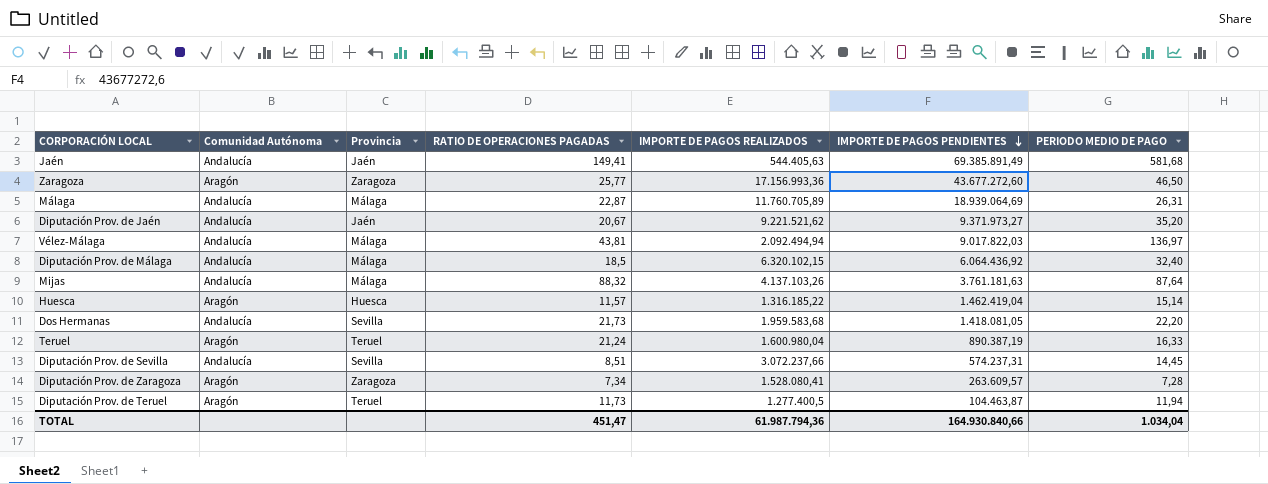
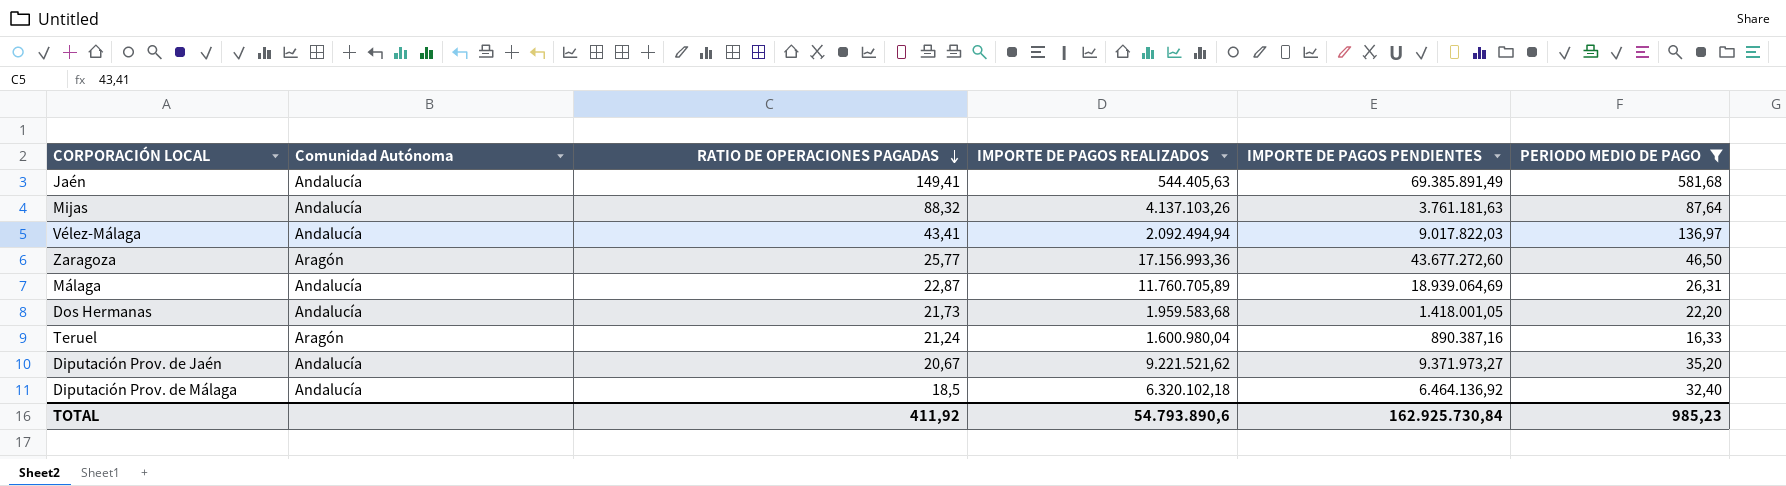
filter: none -> PERIODO MEDIO DE PAGO >= 16,33
row order: IMPORTE DE PAGOS PENDIENTES descending -> RATIO DE OPERACIONES PAGADAS descending
column Provincia | position: 3 -> none
Vélez-Málaga | RATIO DE OPERACIONES PAGADAS: 43,81 -> 43,41
Dos Hermanas | IMPORTE DE PAGOS PENDIENTES: 1.418.081,05 -> 1.418.001,05
Teruel | IMPORTE DE PAGOS PENDIENTES: 890.387,19 -> 890.387,16
Diputación Prov. de Málaga | IMPORTE DE PAGOS REALIZADOS: 6.320.102,15 -> 6.320.102,18
Diputación Prov. de Málaga | IMPORTE DE PAGOS PENDIENTES: 6.064.436,92 -> 6.464.136,92
TOTAL | RATIO DE OPERACIONES PAGADAS: 451,47 -> 411,92
TOTAL | IMPORTE DE PAGOS REALIZADOS: 61.987.794,36 -> 54.793.890,6
TOTAL | IMPORTE DE PAGOS PENDIENTES: 164.930.840,66 -> 162.925.730,84
TOTAL | PERIODO MEDIO DE PAGO: 1.034,04 -> 985,23

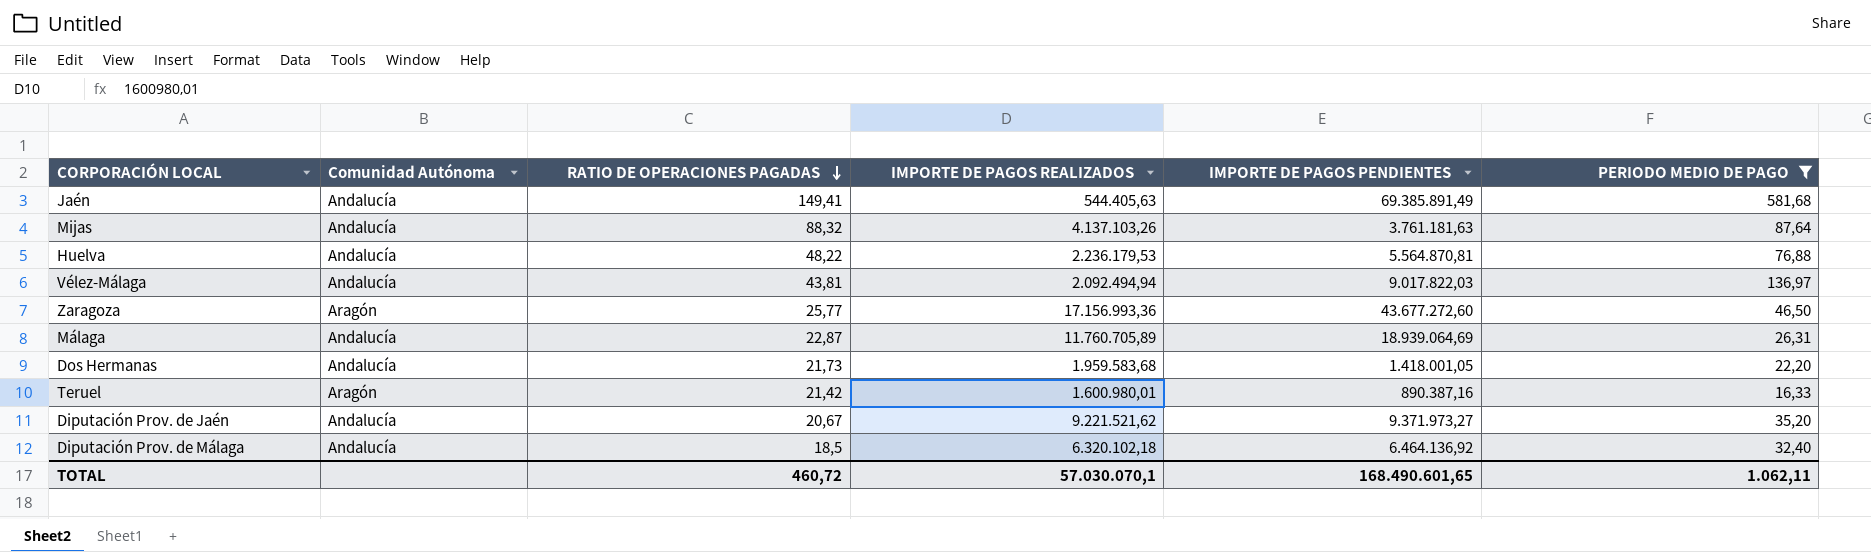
row Huelva: none -> Andalucía | 48,22 | 2.236.179,53 | 5.564.870,81 | 76,88
Vélez-Málaga | RATIO DE OPERACIONES PAGADAS: 43,41 -> 43,81
Teruel | RATIO DE OPERACIONES PAGADAS: 21,24 -> 21,42
Teruel | IMPORTE DE PAGOS REALIZADOS: 1.600.980,04 -> 1.600.980,01
TOTAL | RATIO DE OPERACIONES PAGADAS: 411,92 -> 460,72
TOTAL | IMPORTE DE PAGOS REALIZADOS: 54.793.890,6 -> 57.030.070,1
TOTAL | IMPORTE DE PAGOS PENDIENTES: 162.925.730,84 -> 168.490.601,65
TOTAL | PERIODO MEDIO DE PAGO: 985,23 -> 1.062,11

